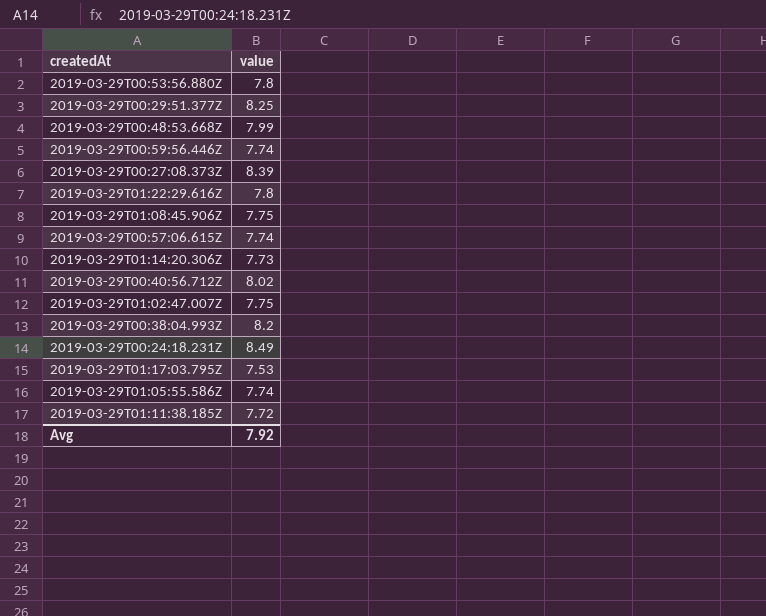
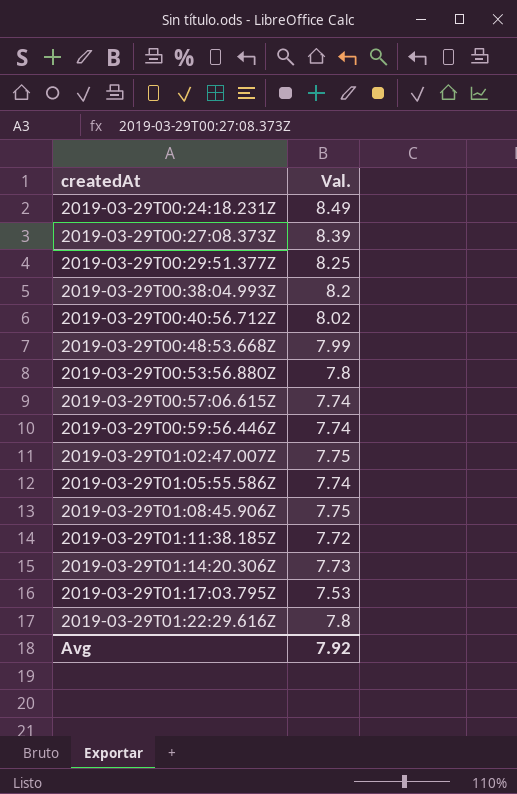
row order: none -> createdAt ascending
column name: value -> Val.

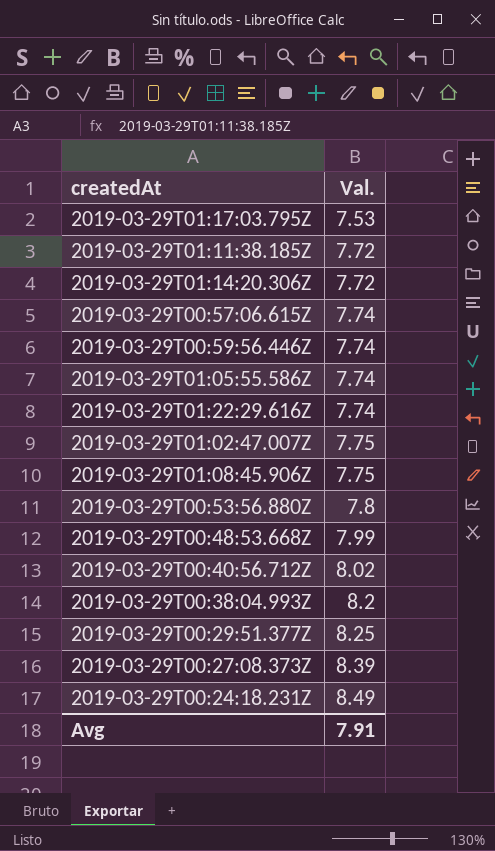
row order: createdAt ascending -> Val. ascending
2019-03-29T01:14:20.306Z | Val.: 7.73 -> 7.72
2019-03-29T01:22:29.616Z | Val.: 7.8 -> 7.74
Avg | Val.: 7.92 -> 7.91

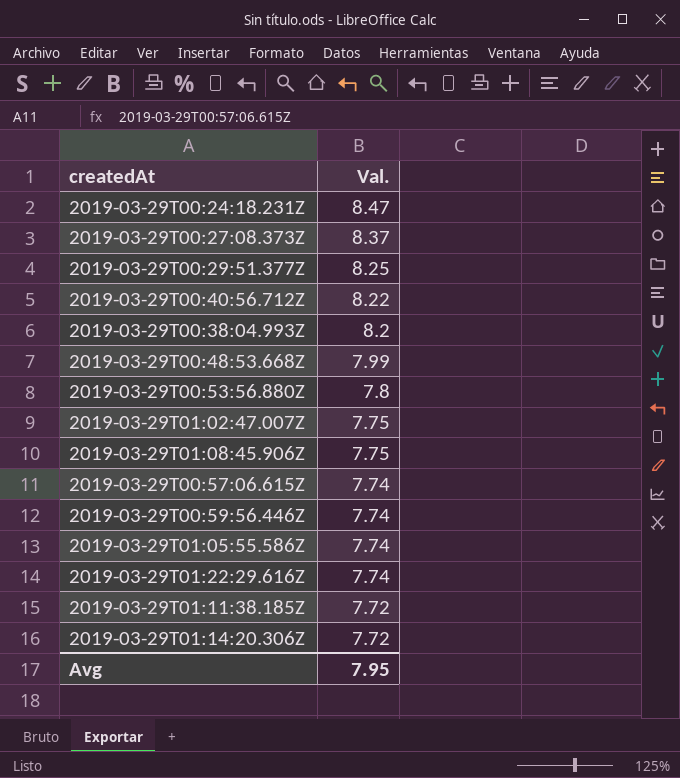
row order: Val. ascending -> Val. descending
row 2019-03-29T01:17:03.795Z: 7.53 -> none
2019-03-29T00:24:18.231Z | Val.: 8.49 -> 8.47
2019-03-29T00:27:08.373Z | Val.: 8.39 -> 8.37
2019-03-29T00:40:56.712Z | Val.: 8.02 -> 8.22
Avg | Val.: 7.91 -> 7.95

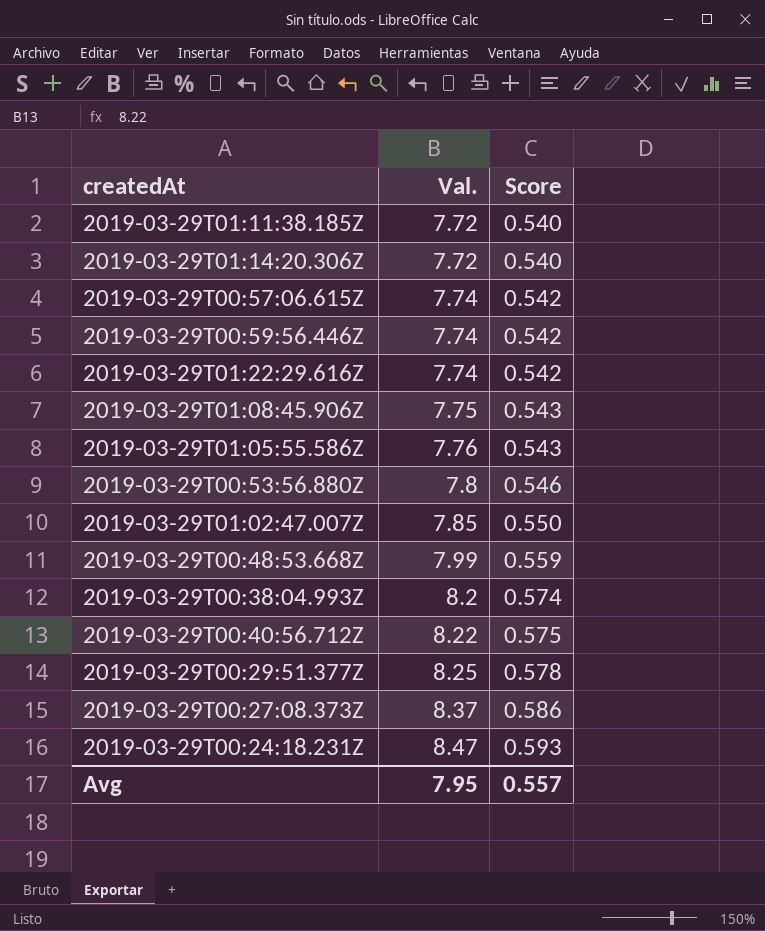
row order: Val. descending -> Val. ascending
column Score | formula: none -> [Val.] * 0.07
2019-03-29T01:05:55.586Z | Val.: 7.74 -> 7.76
2019-03-29T01:02:47.007Z | Val.: 7.75 -> 7.85

